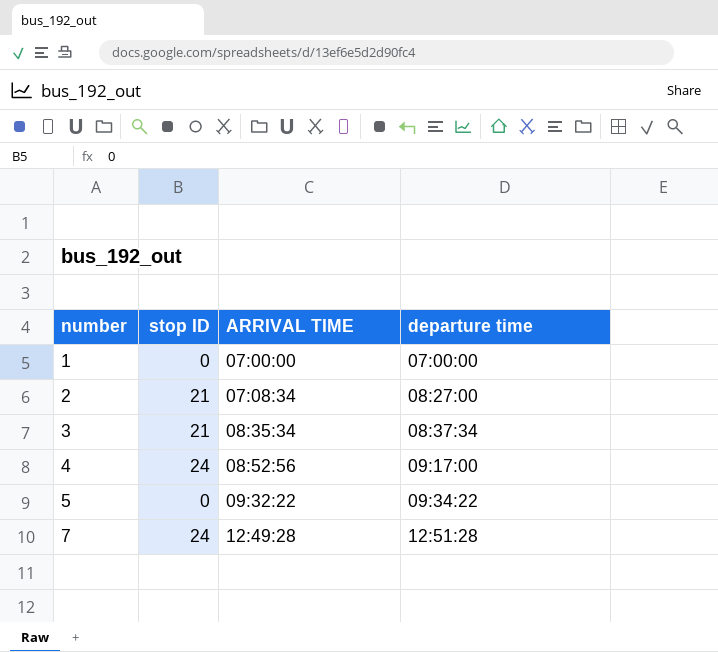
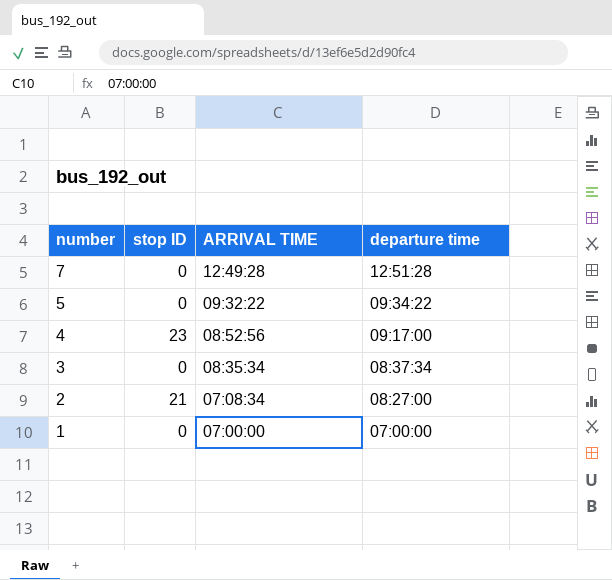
row order: number ascending -> number descending
7 | stop ID: 24 -> 0
4 | stop ID: 24 -> 23
3 | stop ID: 21 -> 0

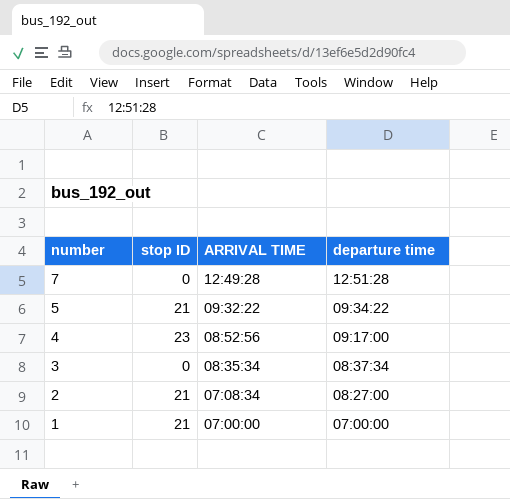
5 | stop ID: 0 -> 21
1 | stop ID: 0 -> 21

